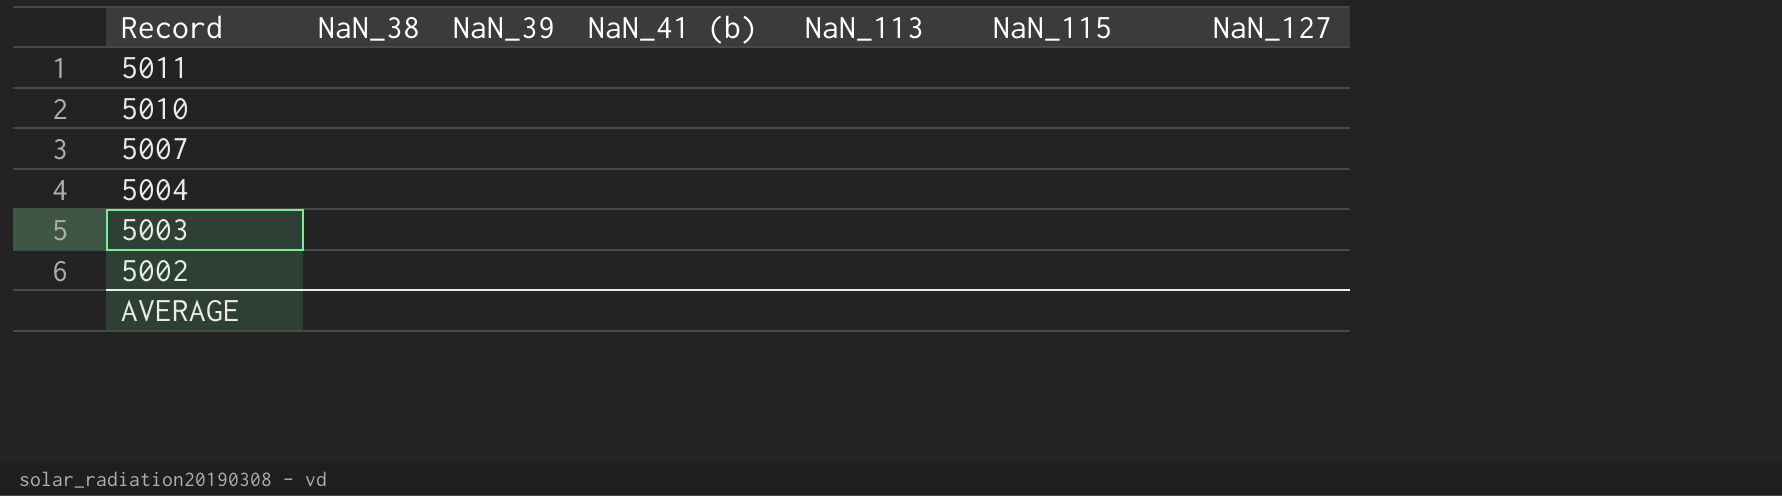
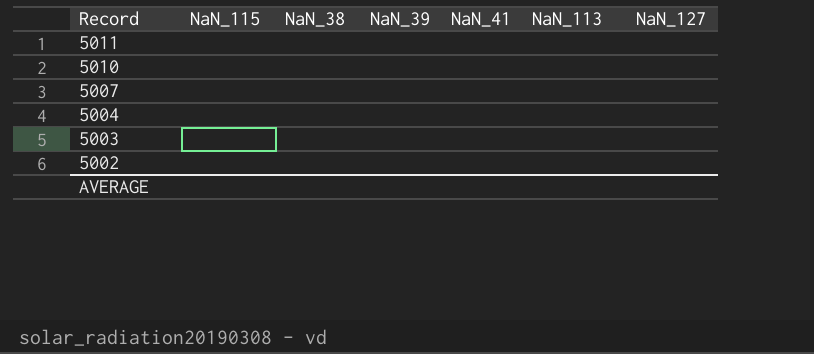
column NaN_115 | position: 6 -> 2
column name: NaN_41 (b) -> NaN_41

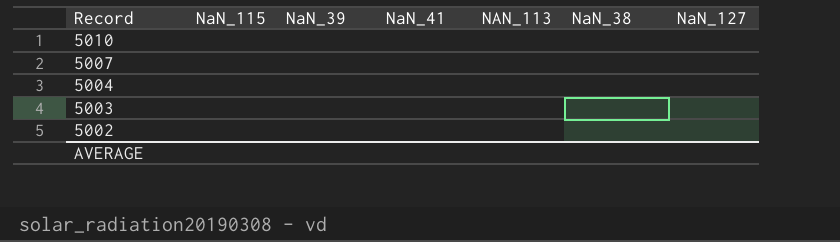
column name: NaN_113 -> NAN_113
column NaN_38 | position: 3 -> 6
row 5011: none | none | none | none | none | none -> none

